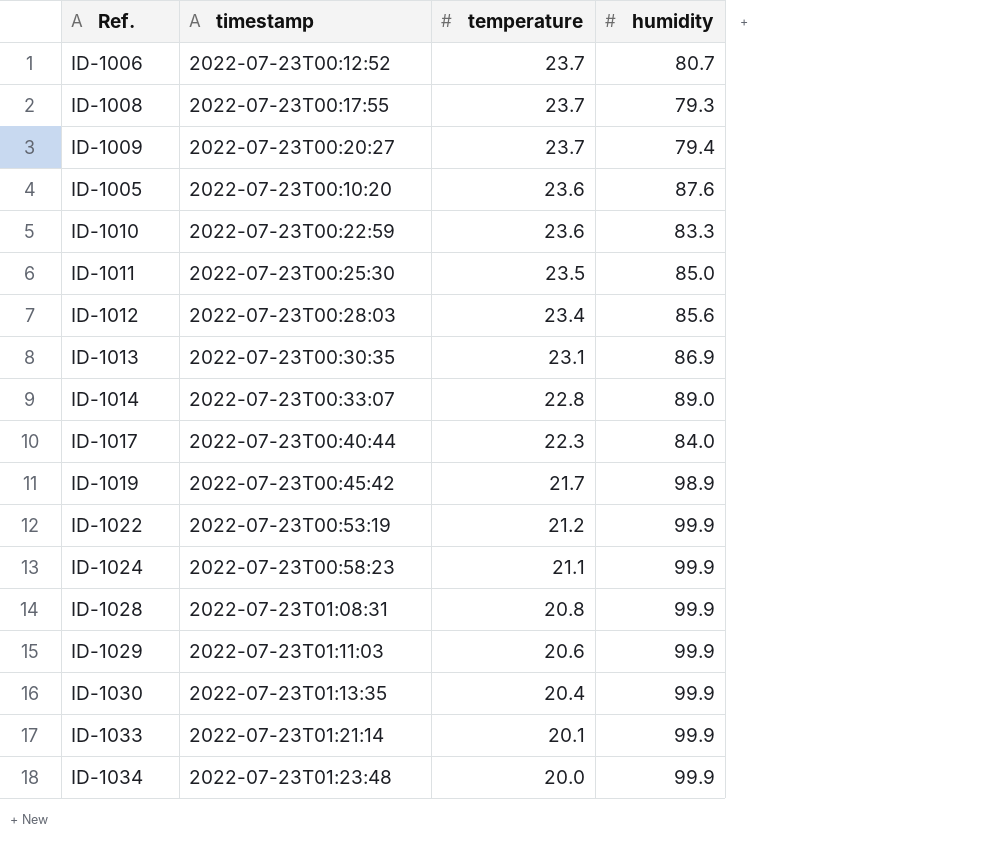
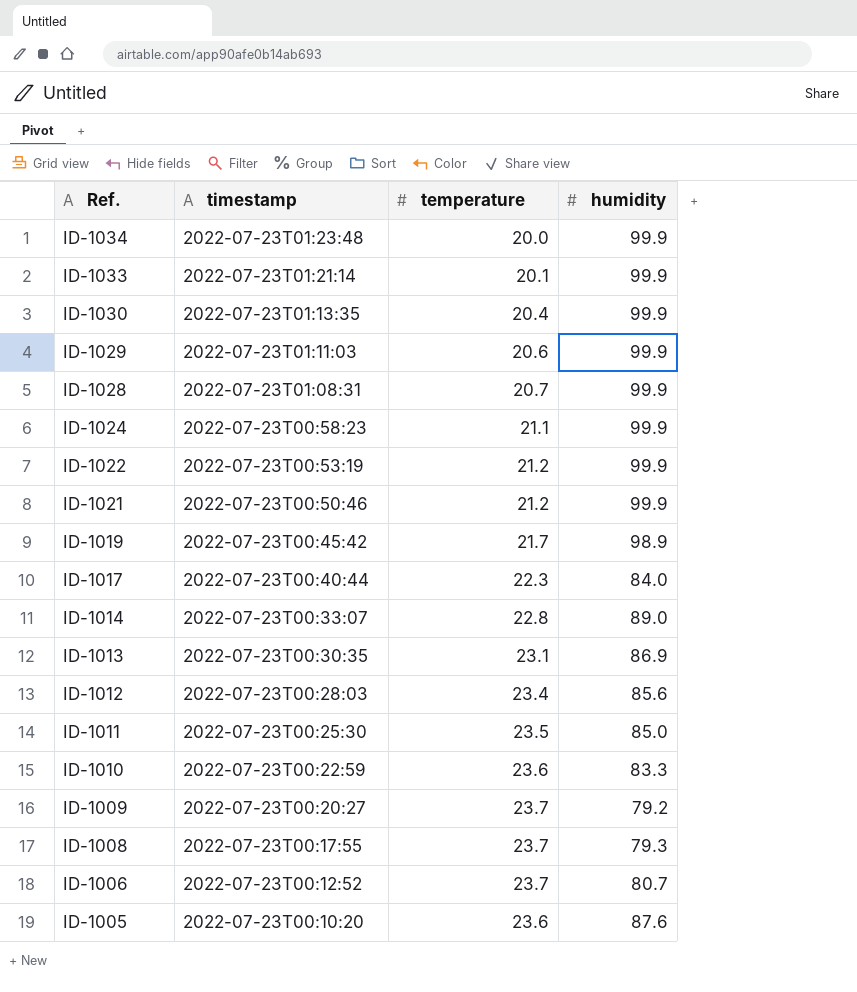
row order: temperature descending -> Ref. descending
ID-1028 | temperature: 20.8 -> 20.7
row ID-1021: none -> 2022-07-23T00:50:46 | 21.2 | 99.9
ID-1009 | humidity: 79.4 -> 79.2

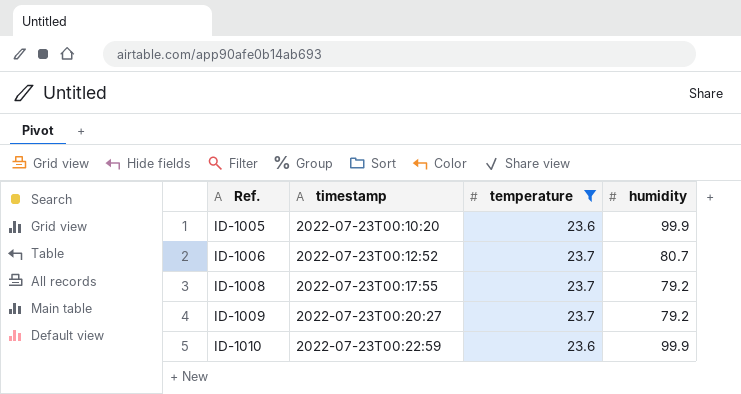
filter: none -> temperature >= 23.6
row order: Ref. descending -> Ref. ascending
ID-1005 | humidity: 87.6 -> 99.9
ID-1008 | humidity: 79.3 -> 79.2
ID-1010 | humidity: 83.3 -> 99.9

